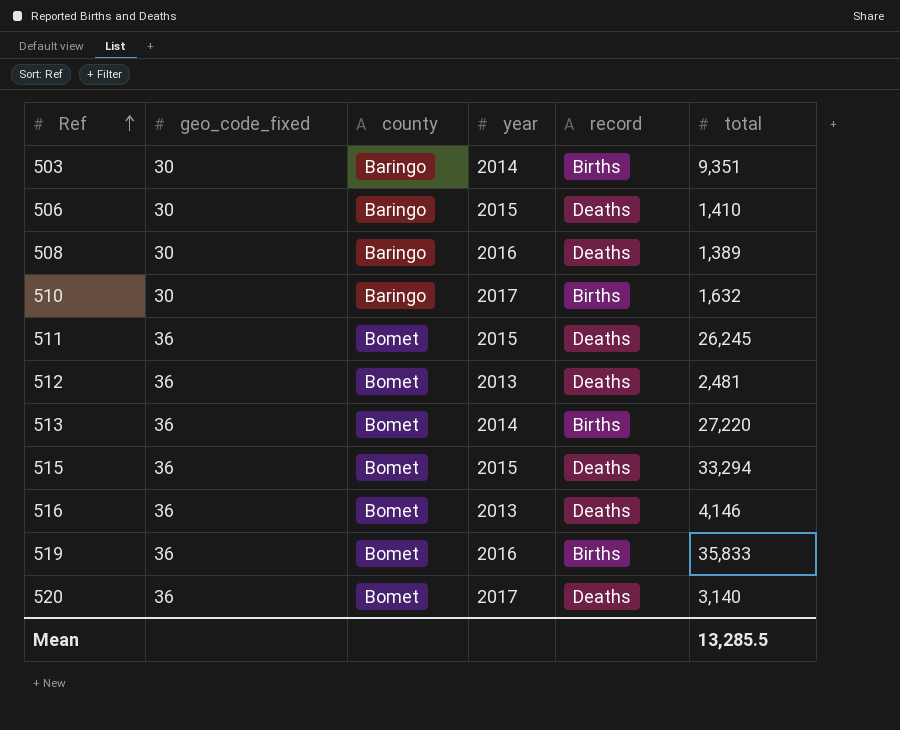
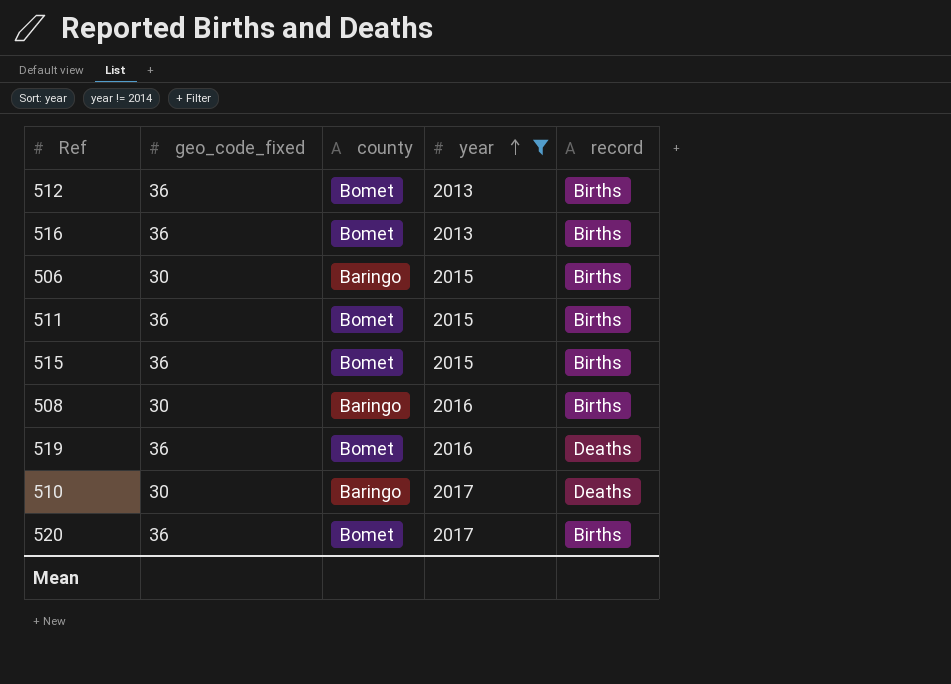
filter: none -> year != 2014
row order: Ref ascending -> year ascending
column total | position: 6 -> none
512 | record: Deaths -> Births
516 | record: Deaths -> Births
506 | record: Deaths -> Births
511 | record: Deaths -> Births
515 | record: Deaths -> Births
508 | record: Deaths -> Births
519 | record: Births -> Deaths
510 | record: Births -> Deaths
520 | record: Deaths -> Births

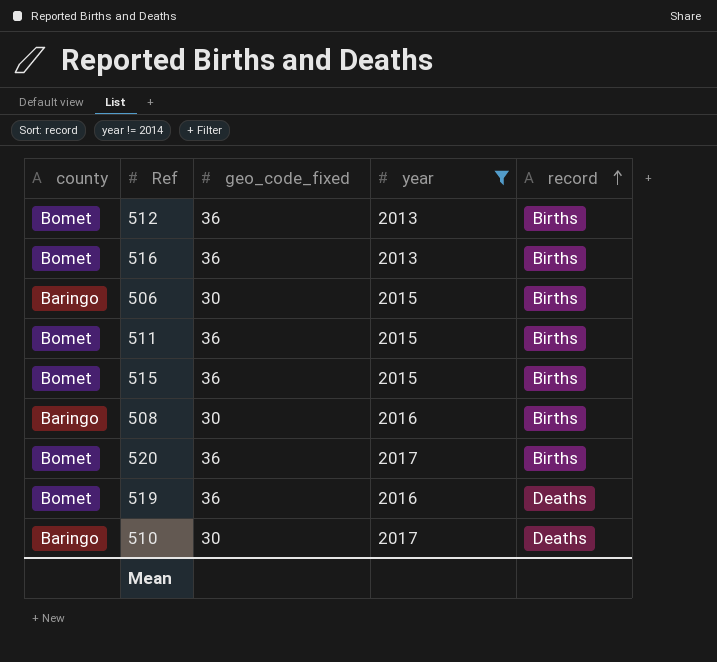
row order: year ascending -> record ascending
column county | position: 3 -> 1

